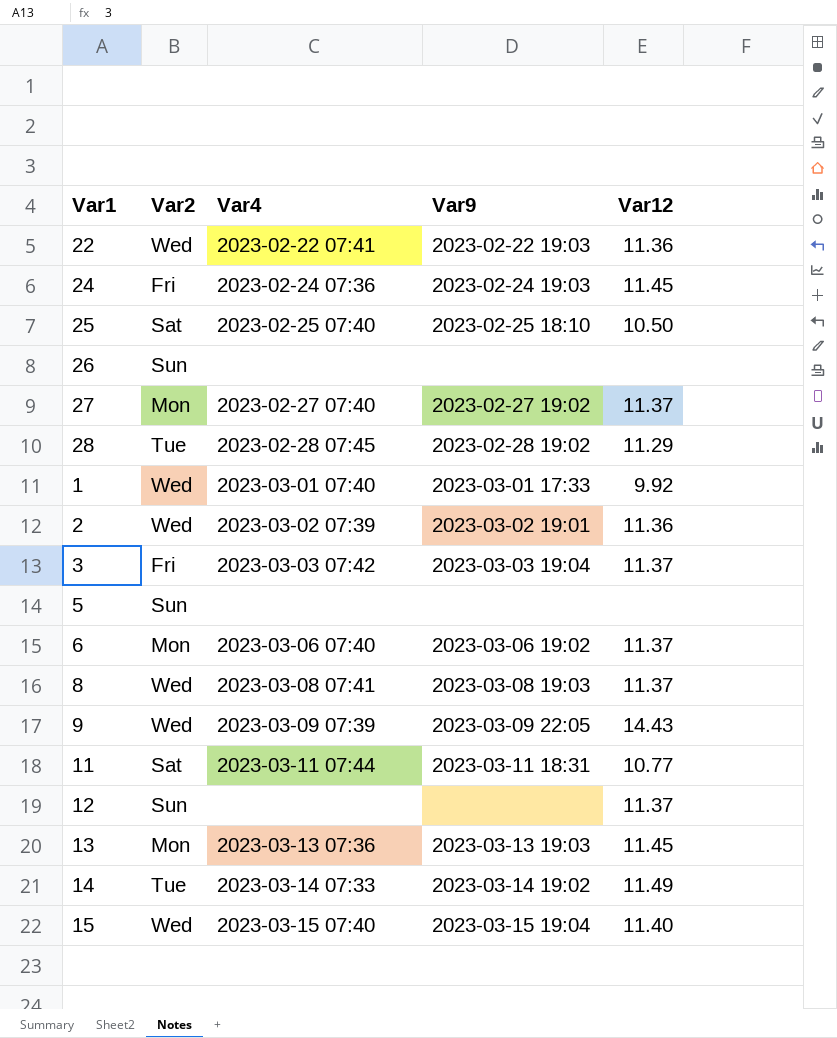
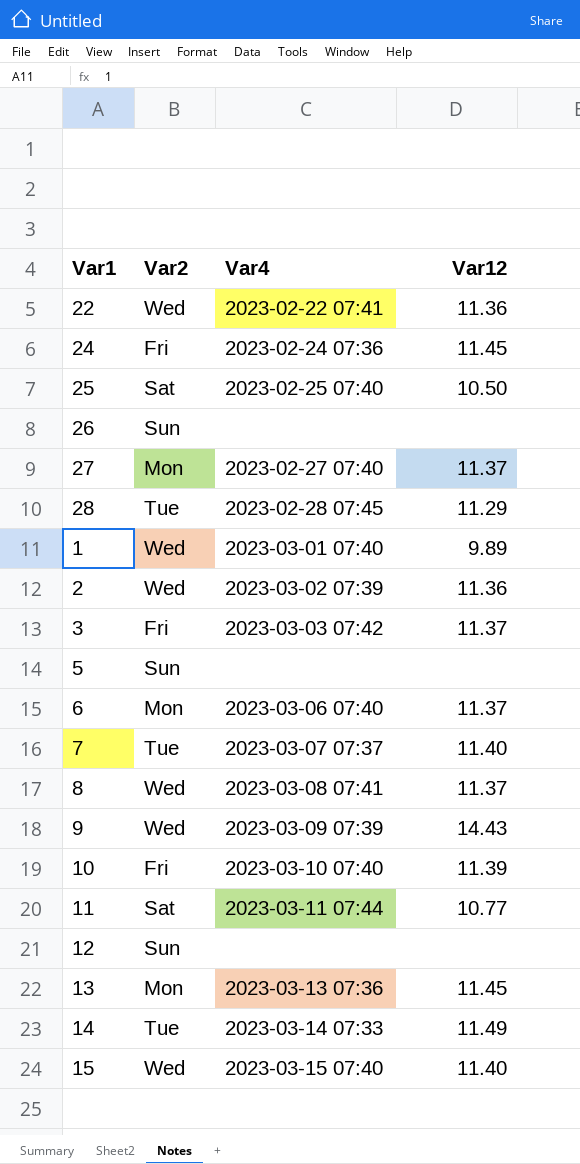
column Var9 | position: 4 -> none
1 | Var12: 9.92 -> 9.89
row 7: none -> Tue | 2023-03-07 07:37 | 11.40
row 10: none -> Fri | 2023-03-10 07:40 | 11.39
12 | Var12: 11.37 -> none

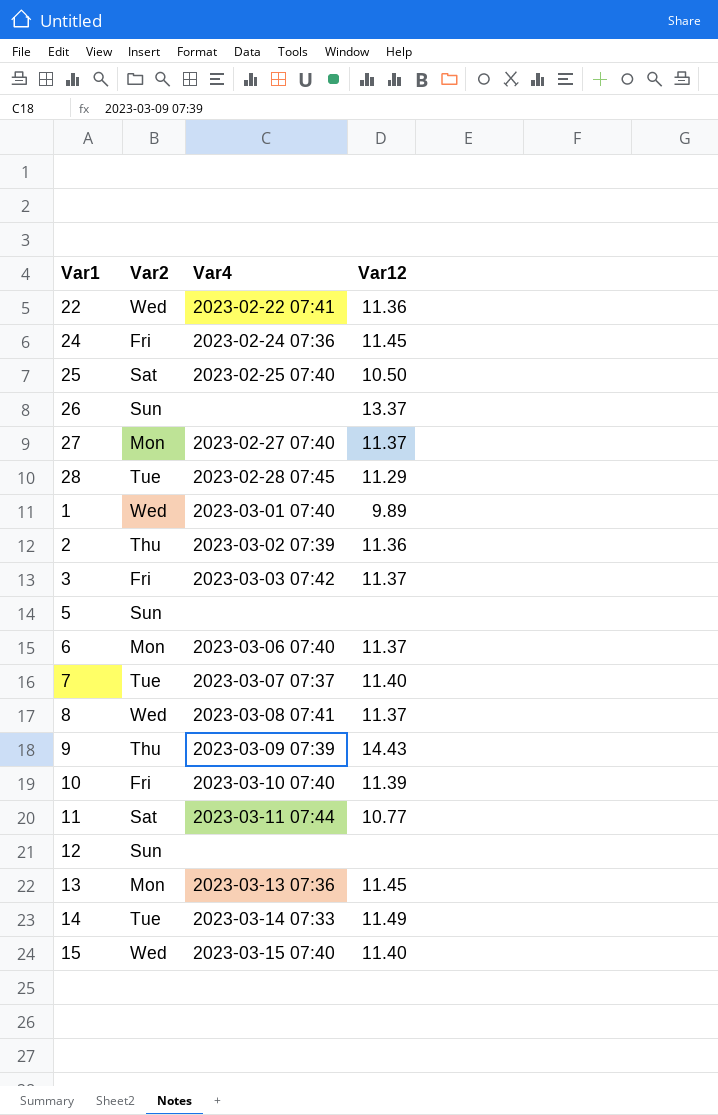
26 | Var12: none -> 13.37
2 | Var2: Wed -> Thu
9 | Var2: Wed -> Thu

